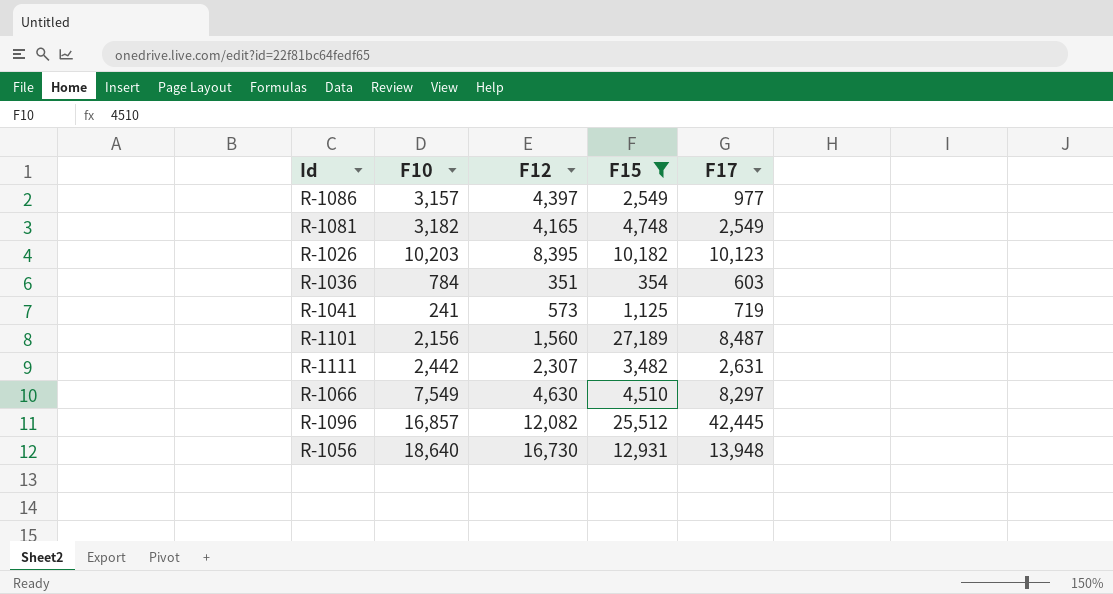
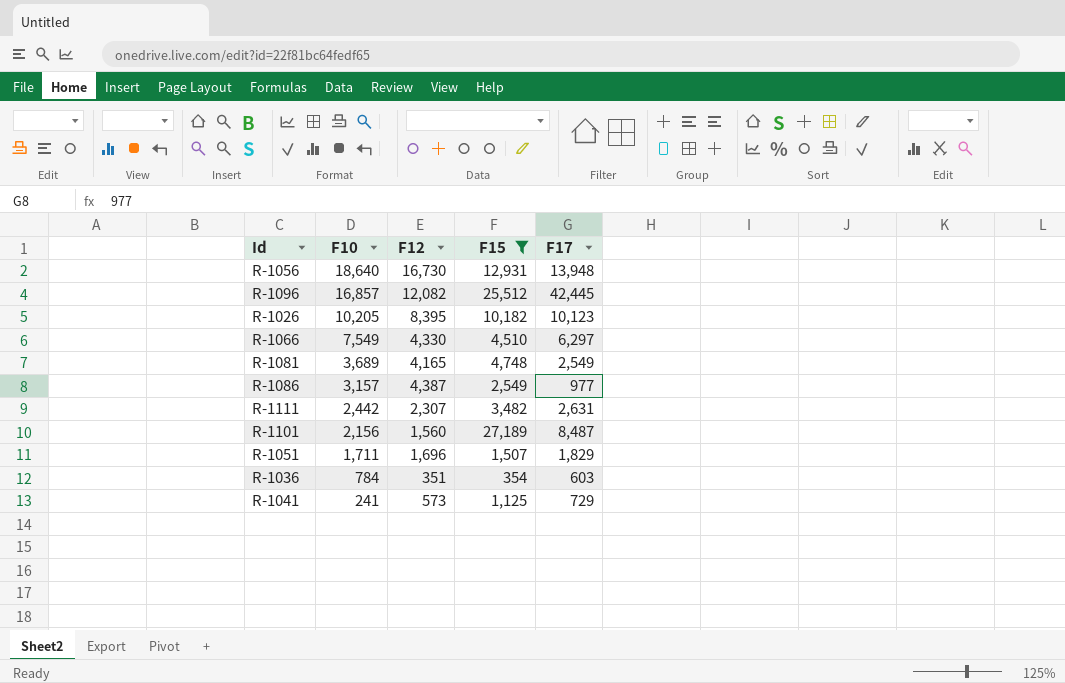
row order: none -> F10 descending
R-1026 | F10: 10,203 -> 10,205
R-1066 | F12: 4,630 -> 4,330
R-1066 | F17: 8,297 -> 6,297
R-1081 | F10: 3,182 -> 3,689
R-1086 | F12: 4,397 -> 4,387
row R-1051: none -> 1,711 | 1,696 | 1,507 | 1,829
R-1041 | F17: 719 -> 729

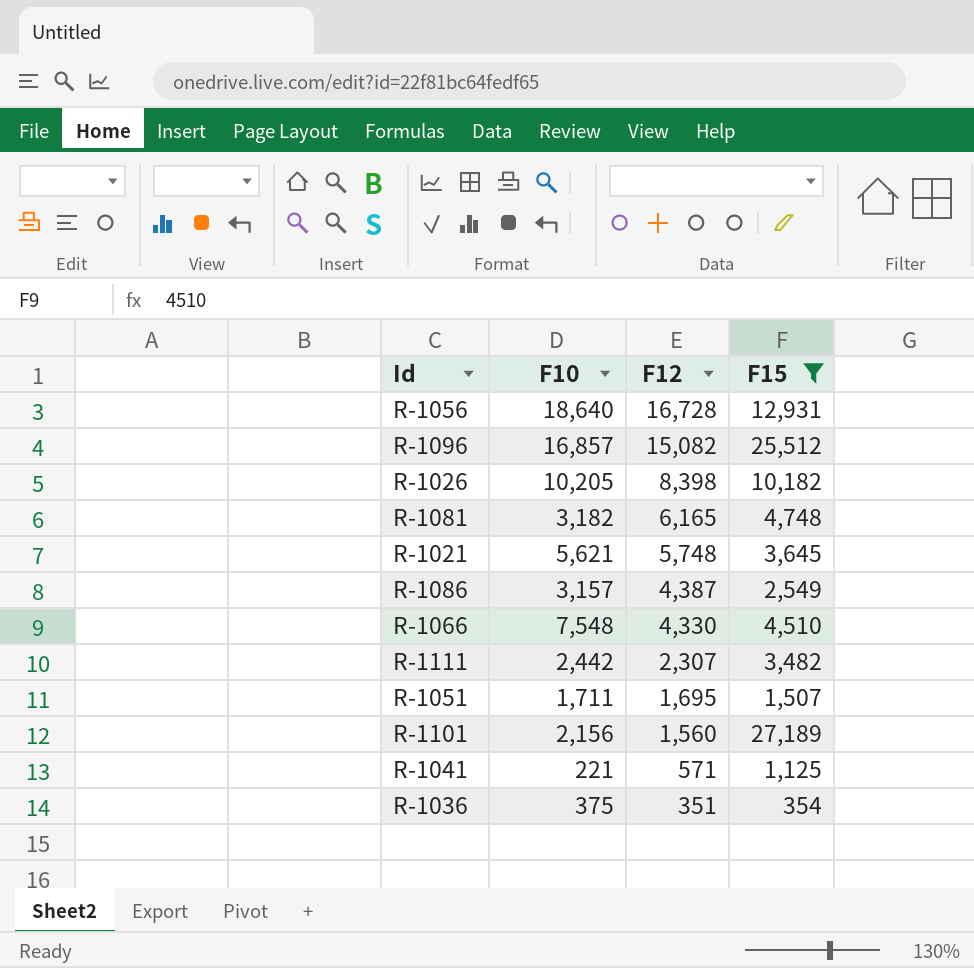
row order: F10 descending -> F12 descending
column F17 | position: 5 -> none
R-1056 | F12: 16,730 -> 16,728
R-1096 | F12: 12,082 -> 15,082
R-1026 | F12: 8,395 -> 8,398
R-1081 | F10: 3,689 -> 3,182
R-1081 | F12: 4,165 -> 6,165
row R-1021: none -> 5,621 | 5,748 | 3,645
R-1066 | F10: 7,549 -> 7,548
R-1051 | F12: 1,696 -> 1,695
R-1041 | F10: 241 -> 221
R-1041 | F12: 573 -> 571
R-1036 | F10: 784 -> 375

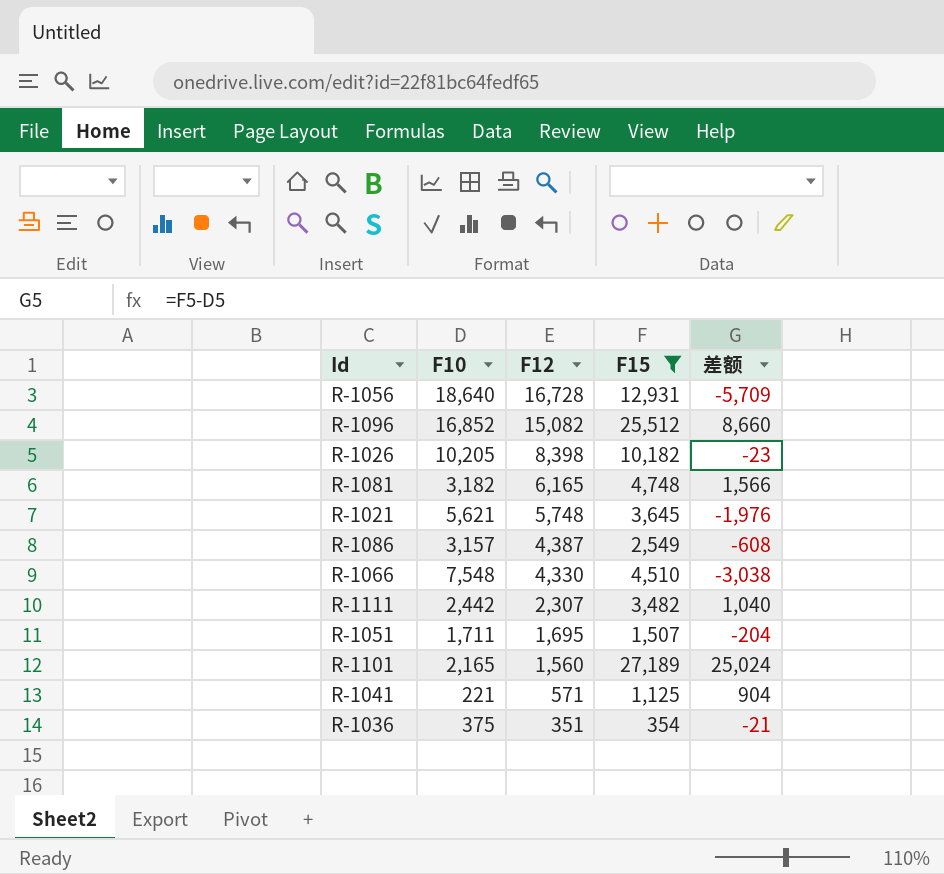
column 差额 | formula: none -> [F15] - [F10]
R-1096 | F10: 16,857 -> 16,852
R-1101 | F10: 2,156 -> 2,165

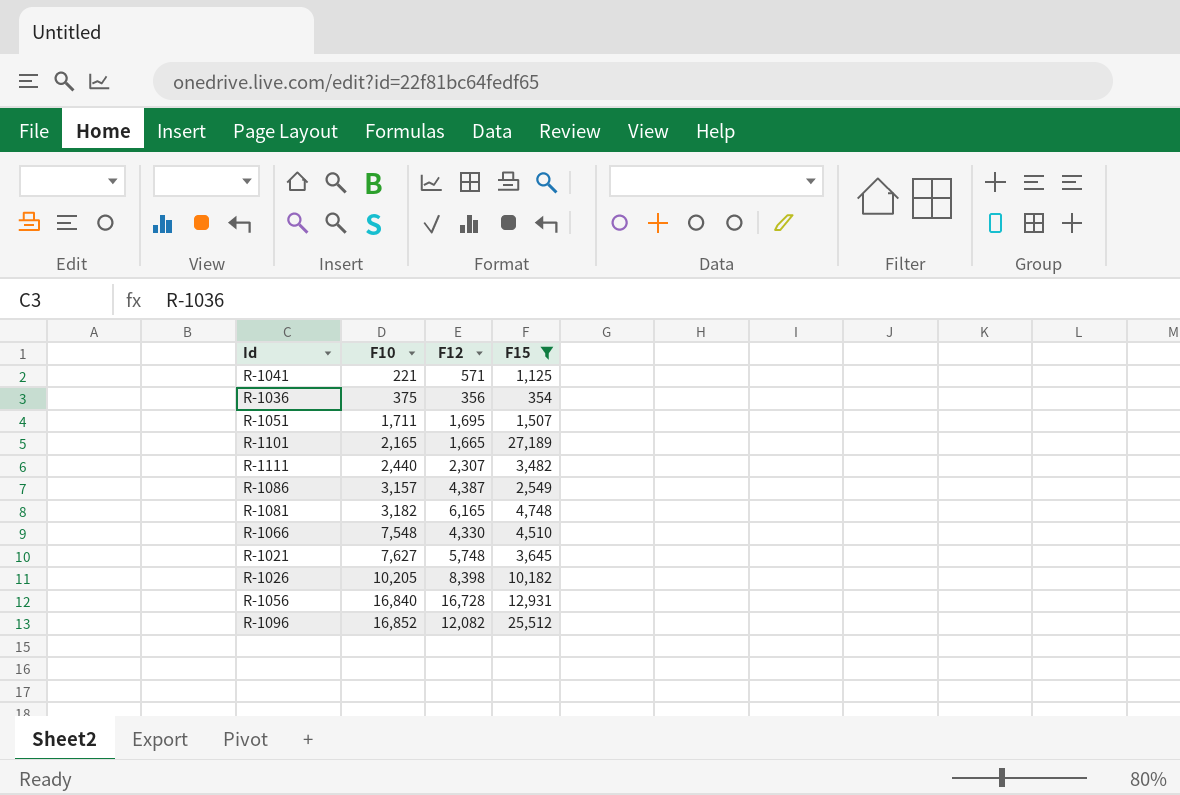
row order: F12 descending -> F10 ascending
column 差额 | formula: [F15] - [F10] -> none
R-1036 | F12: 351 -> 356
R-1101 | F12: 1,560 -> 1,665
R-1111 | F10: 2,442 -> 2,440
R-1021 | F10: 5,621 -> 7,627
R-1056 | F10: 18,640 -> 16,840
R-1096 | F12: 15,082 -> 12,082

